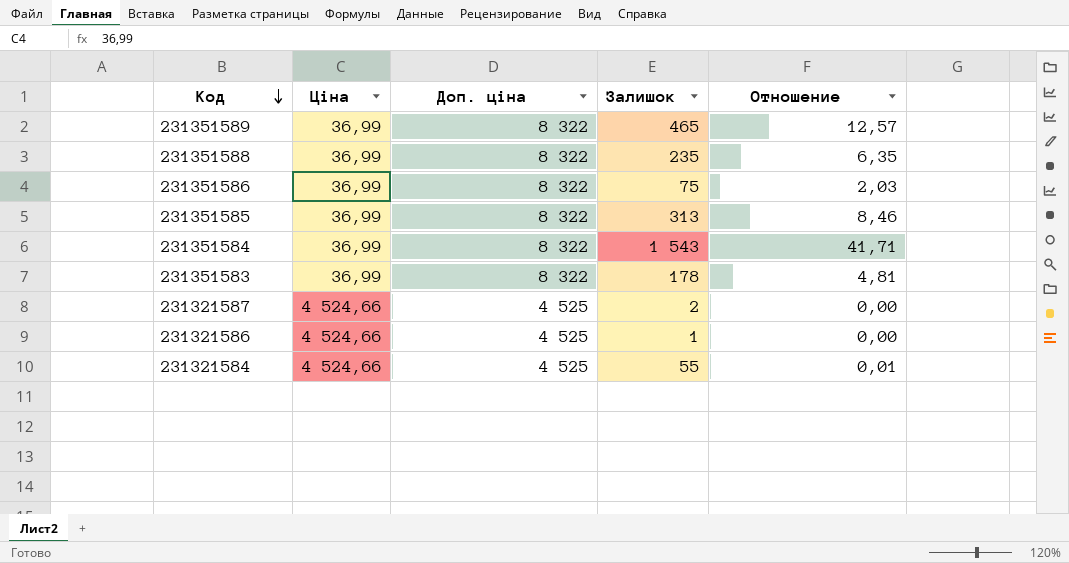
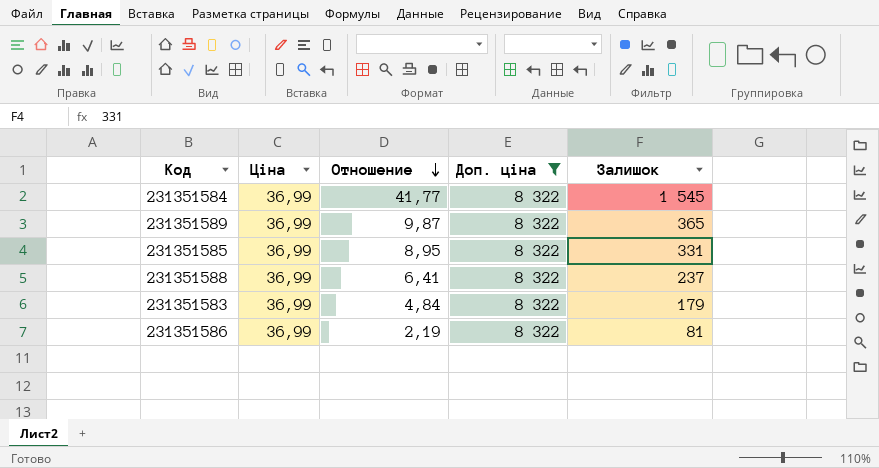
filter: none -> Доп. ціна = 8 322
row order: Код descending -> Отношение descending
column Отношение | position: 5 -> 3
231351584 | Отношение: 41,71 -> 41,77
231351584 | Залишок: 1 543 -> 1 545
231351589 | Отношение: 12,57 -> 9,87
231351589 | Залишок: 465 -> 365
231351585 | Отношение: 8,46 -> 8,95
231351585 | Залишок: 313 -> 331
231351588 | Отношение: 6,35 -> 6,41
231351588 | Залишок: 235 -> 237
231351583 | Отношение: 4,81 -> 4,84
231351583 | Залишок: 178 -> 179
231351586 | Отношение: 2,03 -> 2,19
231351586 | Залишок: 75 -> 81

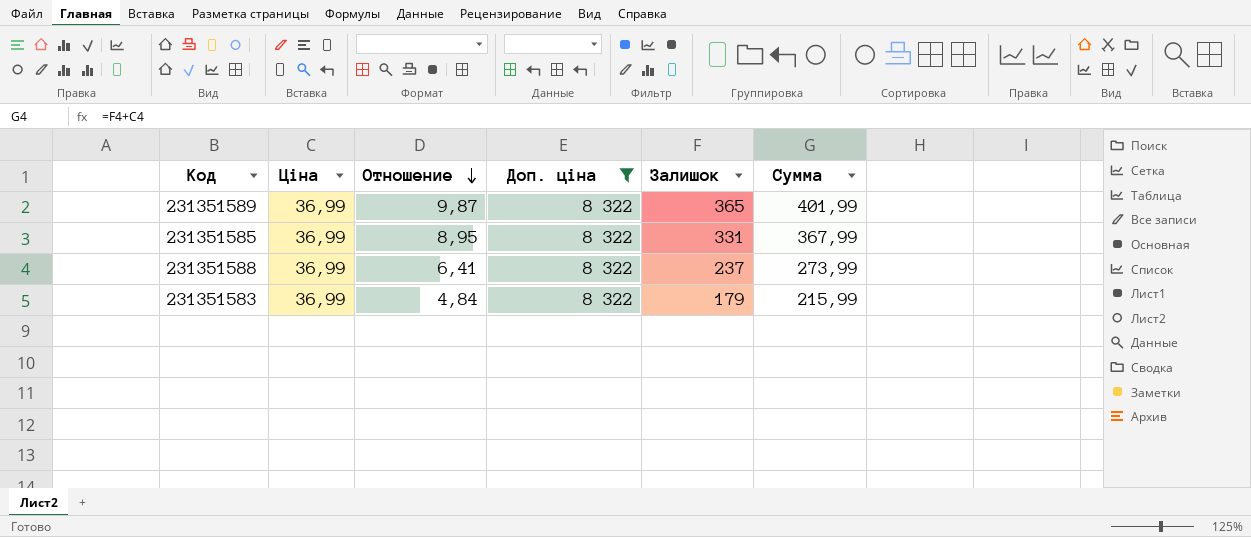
column Сумма | formula: none -> [Ціна] + [Залишок]
row 231351584: 36,99 | 41,77 | 8 322 | 1 545 -> none
row 231351586: 36,99 | 2,19 | 8 322 | 81 -> none

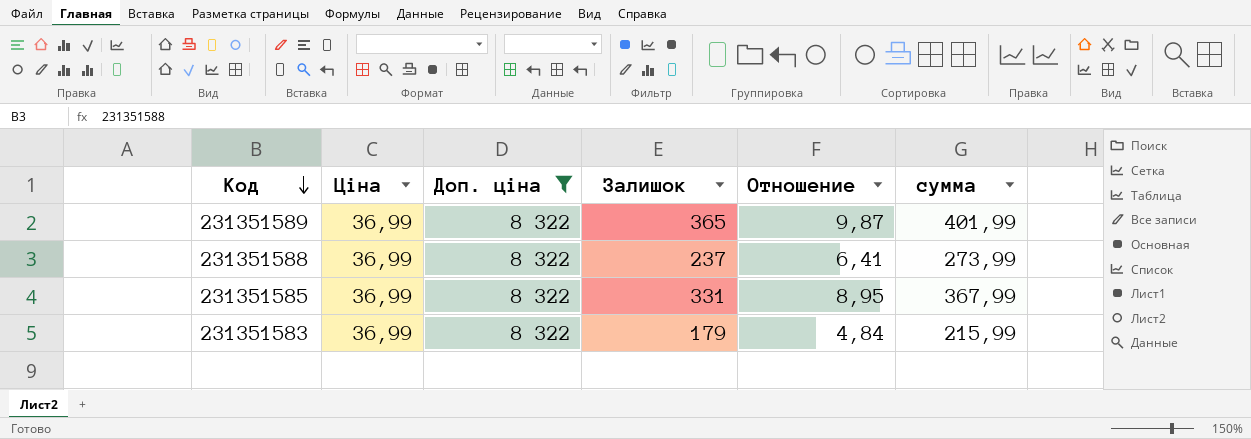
row order: Отношение descending -> Код descending
column Отношение | position: 3 -> 5
column name: Сумма -> сумма

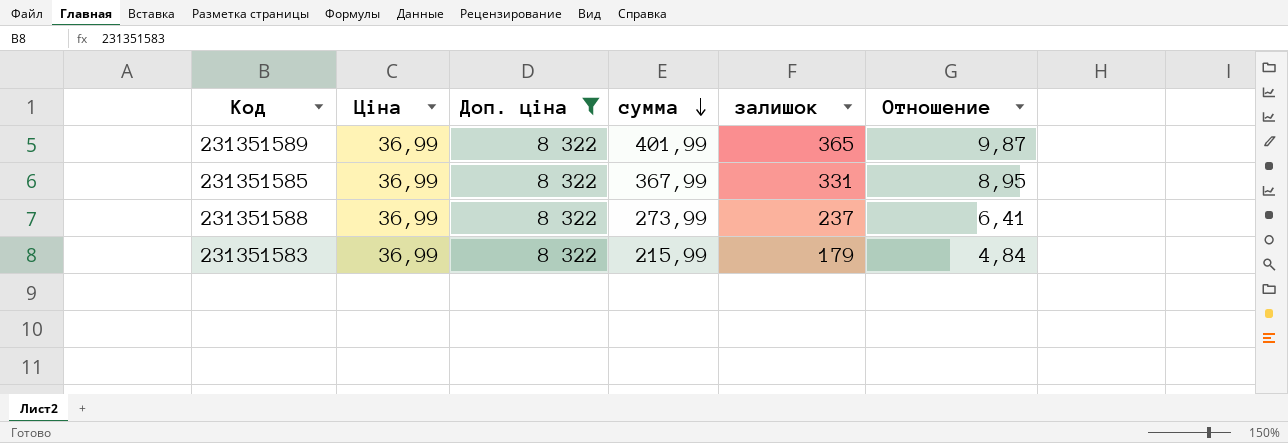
row order: Код descending -> сумма descending
column сумма | position: 6 -> 4
column name: Залишок -> залишок

